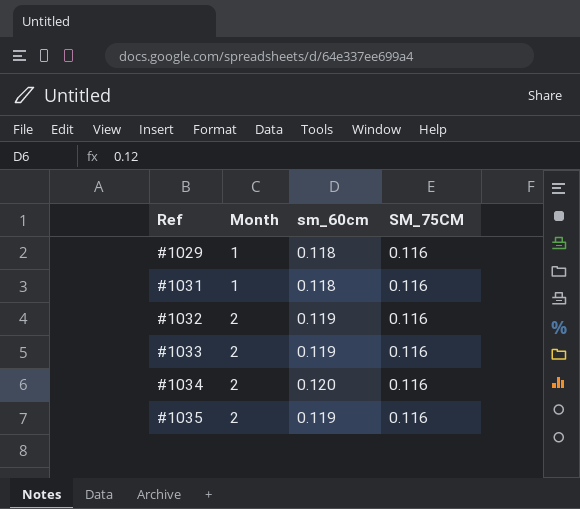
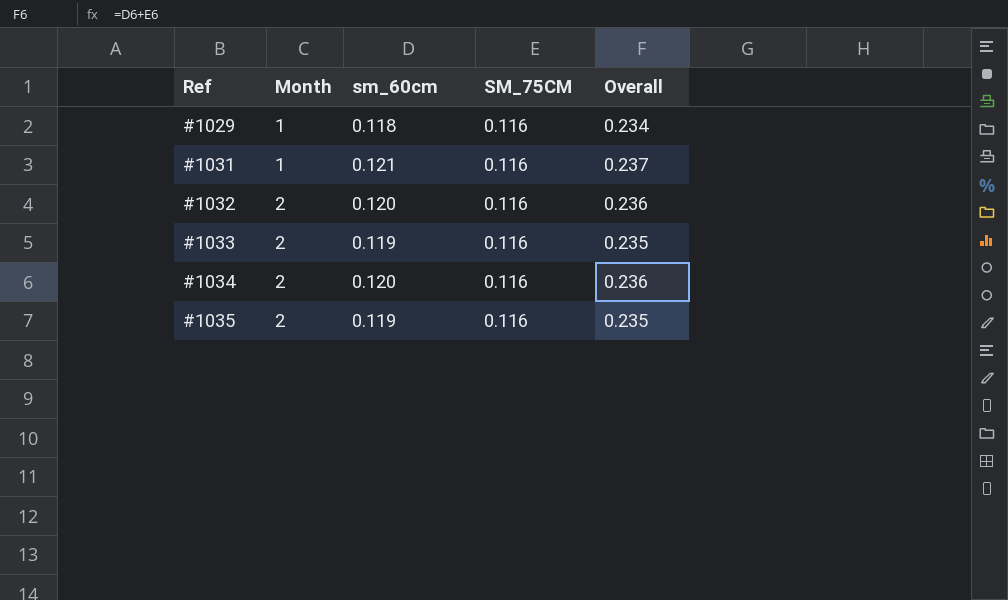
column Overall | formula: none -> [sm_60cm] + [SM_75CM]
#1031 | sm_60cm: 0.118 -> 0.121
#1032 | sm_60cm: 0.119 -> 0.120

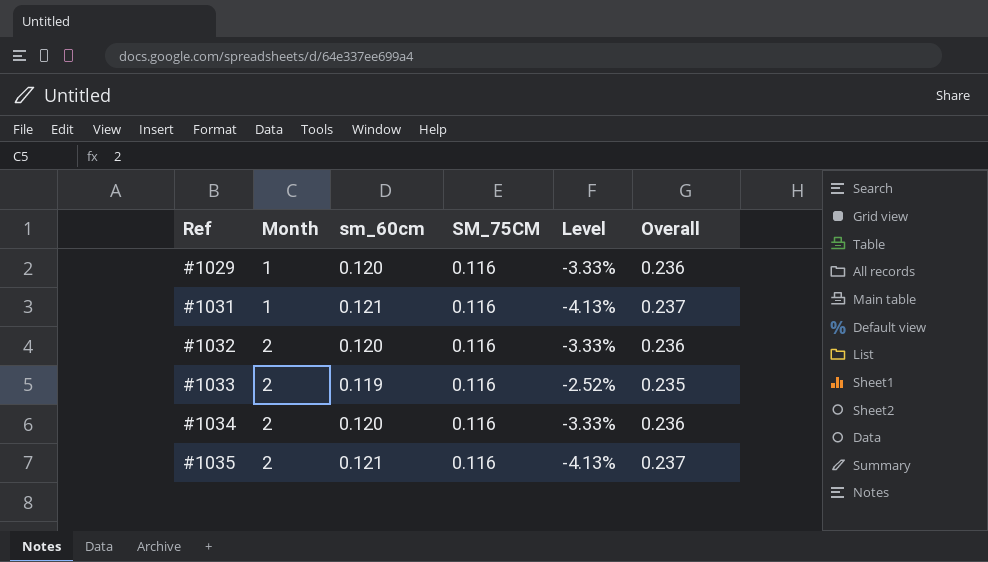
column Level | formula: none -> ([SM_75CM] - [sm_60cm]) / [sm_60cm]
#1029 | sm_60cm: 0.118 -> 0.120
#1029 | Overall: 0.234 -> 0.236
#1035 | sm_60cm: 0.119 -> 0.121
#1035 | Overall: 0.235 -> 0.237

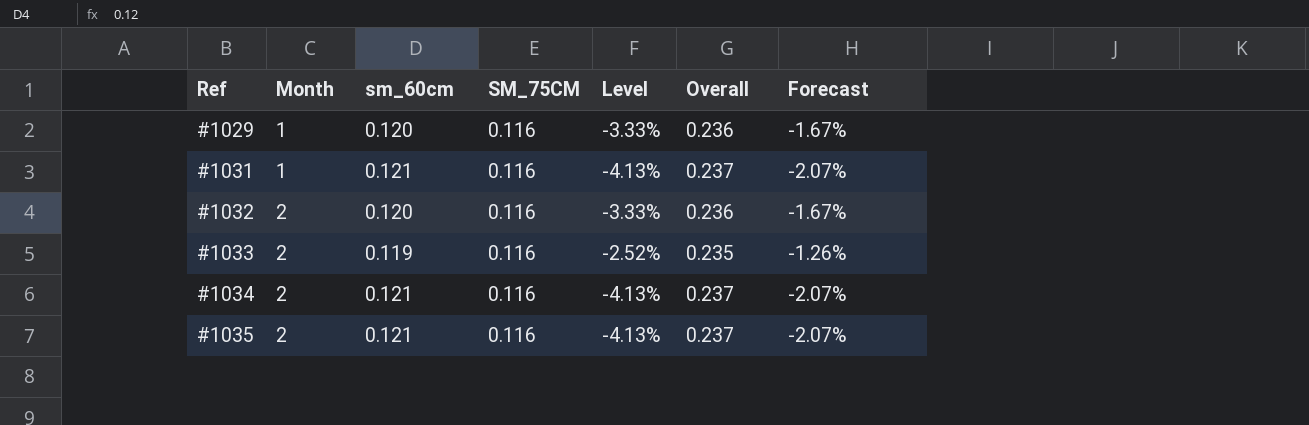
column Forecast | formula: none -> [Level] * 0.5
#1034 | sm_60cm: 0.120 -> 0.121
#1034 | Level: -3.33% -> -4.13%
#1034 | Overall: 0.236 -> 0.237

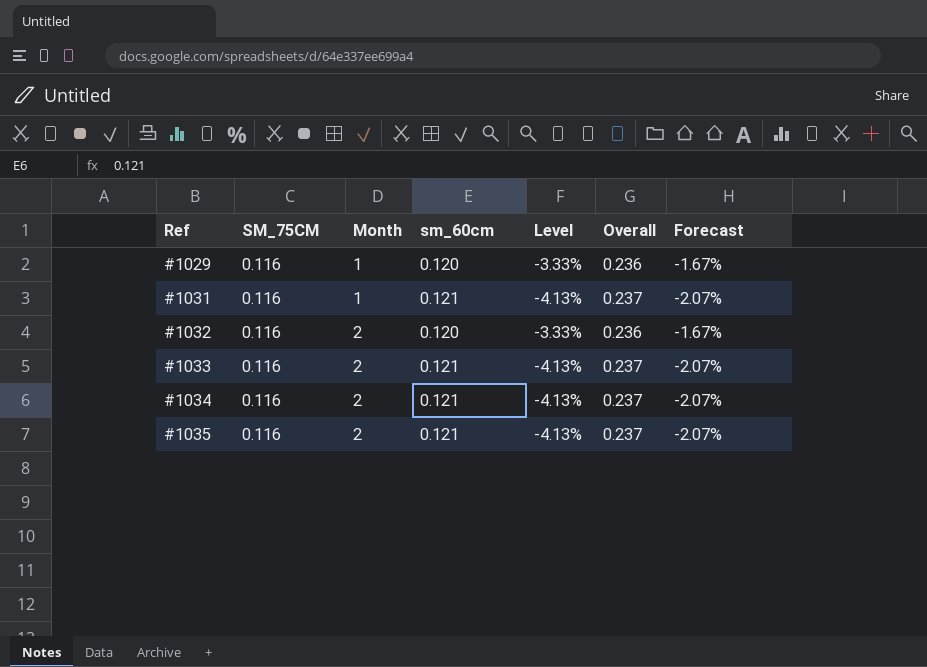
column SM_75CM | position: 4 -> 2
#1033 | sm_60cm: 0.119 -> 0.121
#1033 | Level: -2.52% -> -4.13%
#1033 | Overall: 0.235 -> 0.237
#1033 | Forecast: -1.26% -> -2.07%

